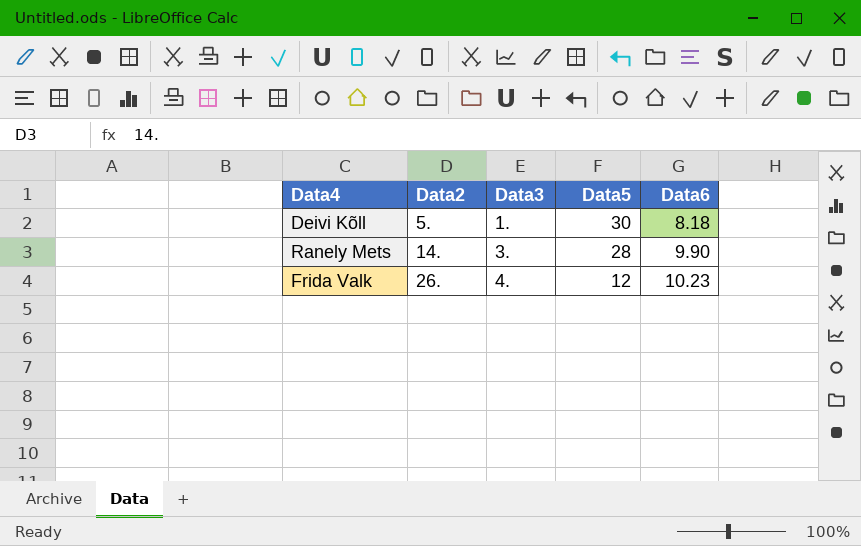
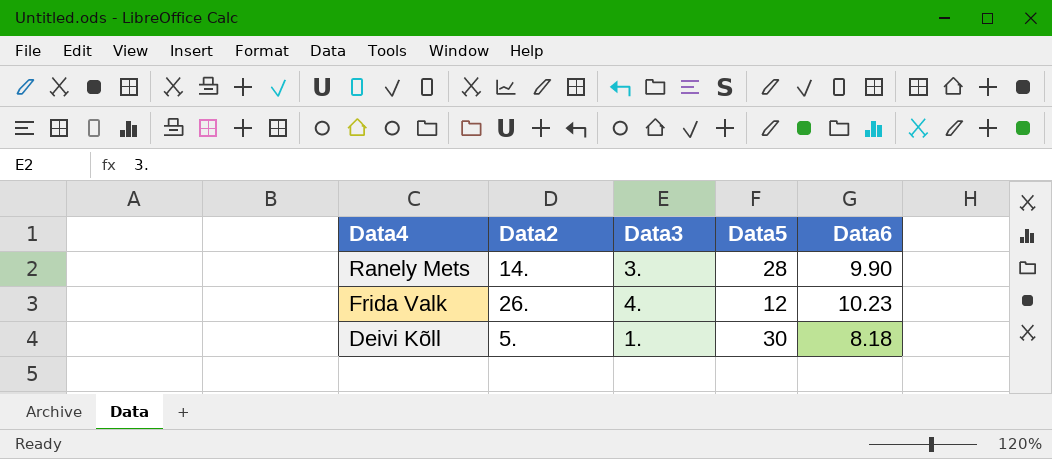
row order: Data2 ascending -> Data4 descending

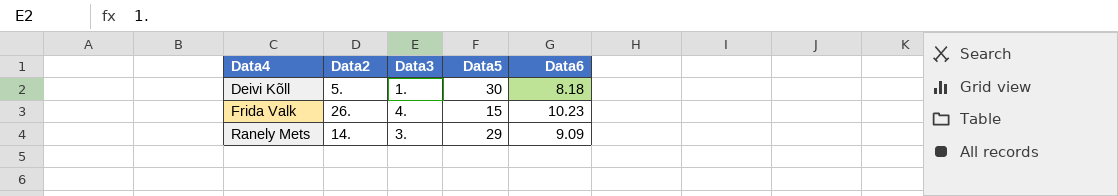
row order: Data4 descending -> Data4 ascending
Frida Valk | Data5: 12 -> 15
Ranely Mets | Data5: 28 -> 29
Ranely Mets | Data6: 9.90 -> 9.09

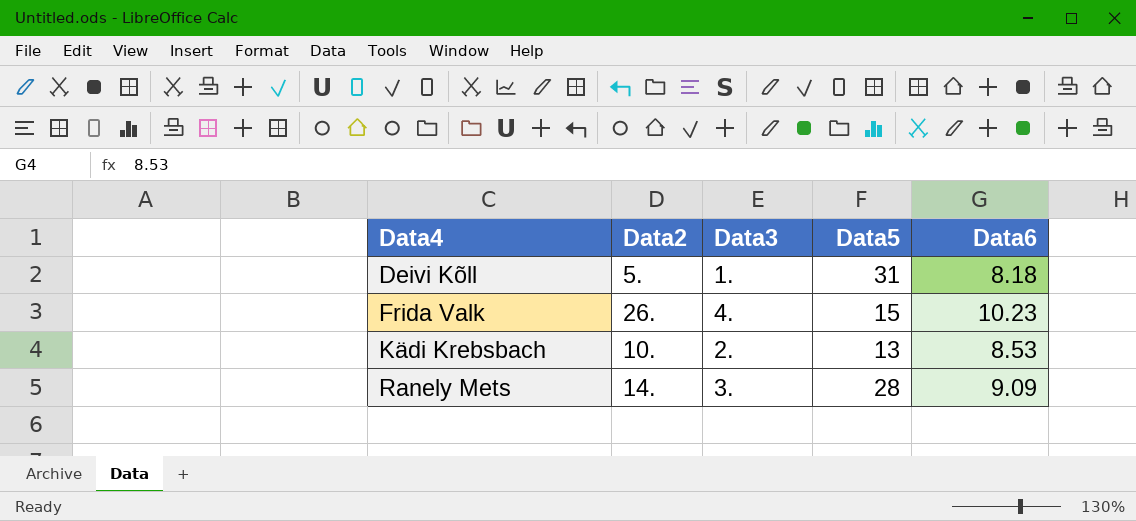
Deivi Kõll | Data5: 30 -> 31
row Kädi Krebsbach: none -> 10. | 2. | 13 | 8.53
Ranely Mets | Data5: 29 -> 28

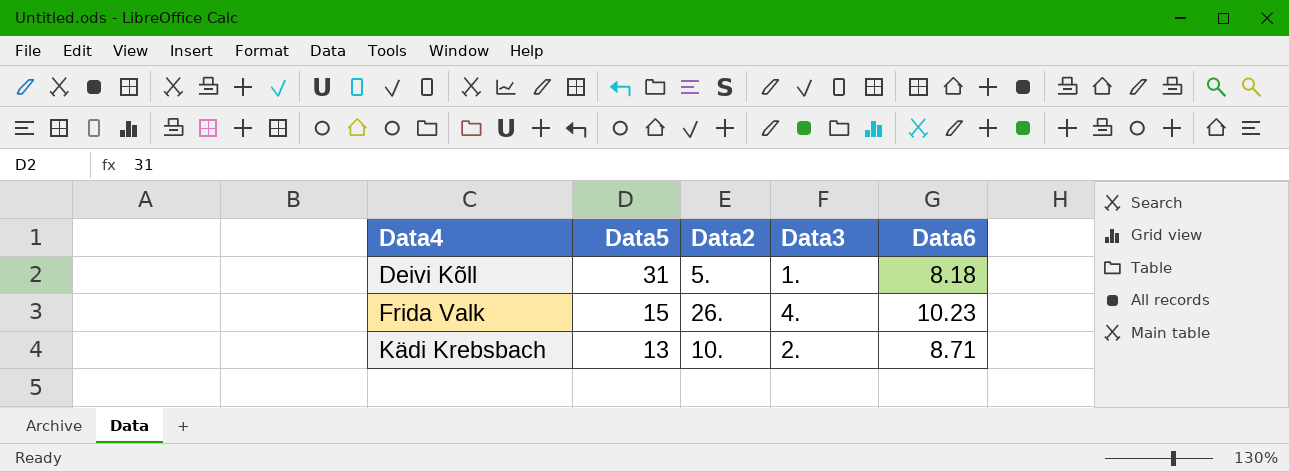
column Data5 | position: 4 -> 2
row Ranely Mets: 14. | 3. | 28 | 9.09 -> none
Kädi Krebsbach | Data6: 8.53 -> 8.71

